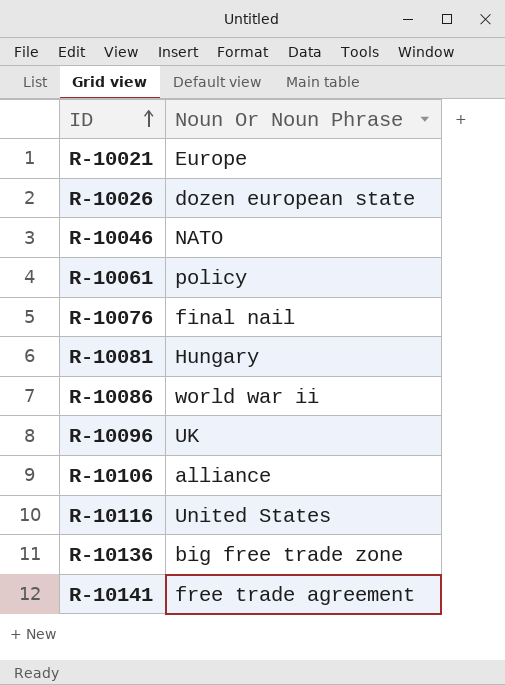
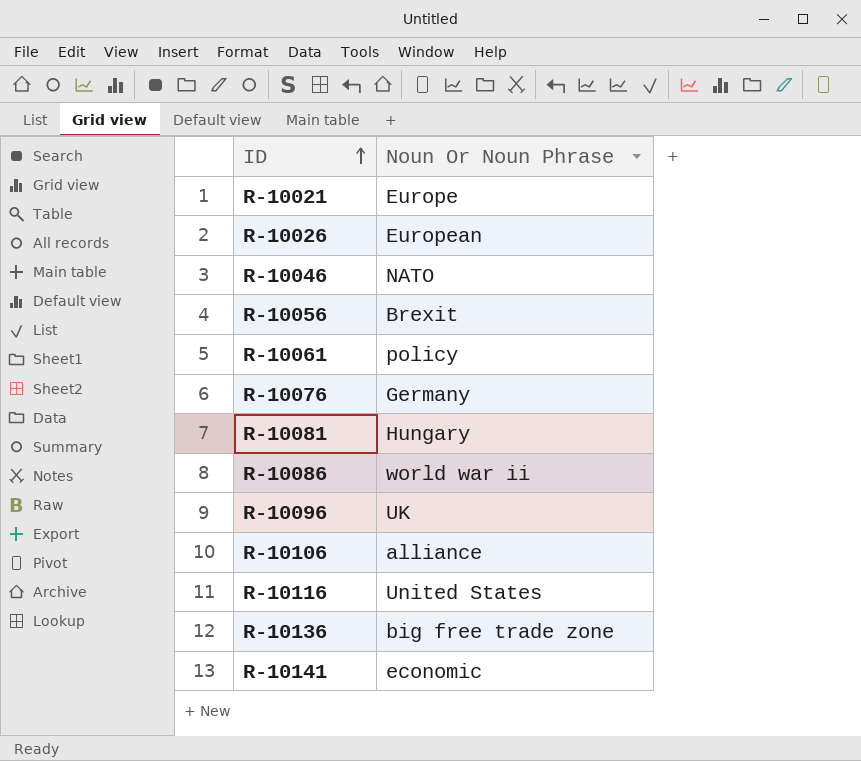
R-10026 | Noun Or Noun Phrase: dozen european state -> European
row R-10056: none -> Brexit
R-10076 | Noun Or Noun Phrase: final nail -> Germany
R-10141 | Noun Or Noun Phrase: free trade agreement -> economic

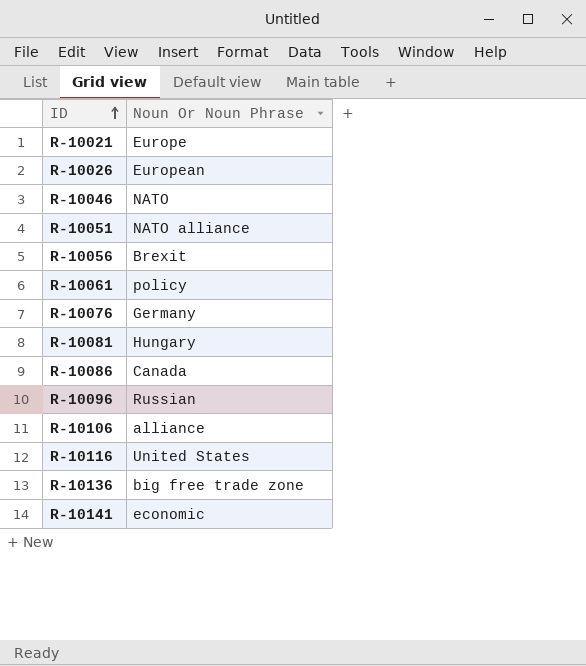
row R-10051: none -> NATO alliance
R-10086 | Noun Or Noun Phrase: world war ii -> Canada
R-10096 | Noun Or Noun Phrase: UK -> Russian

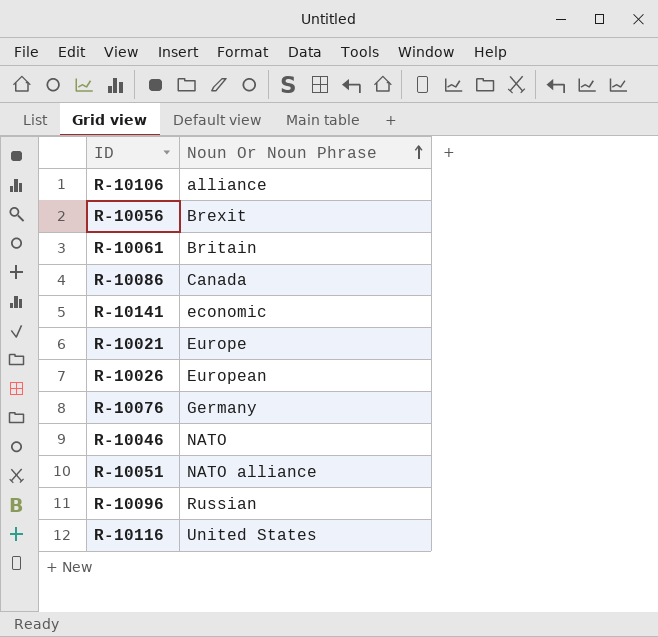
row order: ID ascending -> Noun Or Noun Phrase ascending
row R-10081: Hungary -> none
row R-10136: big free trade zone -> none
R-10061 | Noun Or Noun Phrase: policy -> Britain

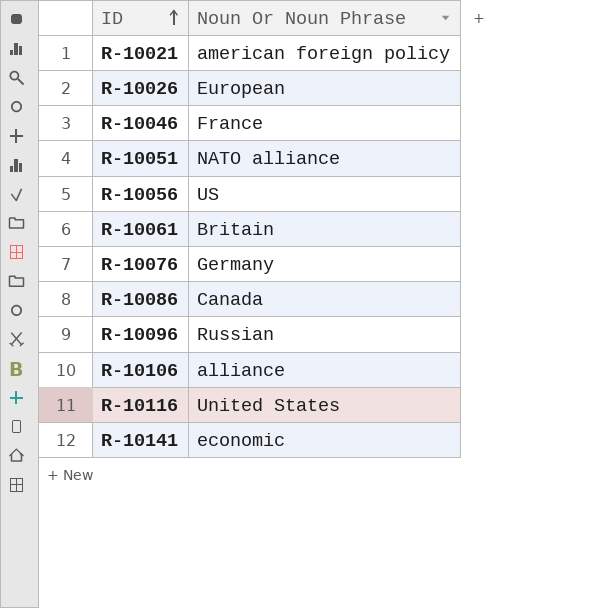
row order: Noun Or Noun Phrase ascending -> ID ascending
R-10021 | Noun Or Noun Phrase: Europe -> american foreign policy
R-10046 | Noun Or Noun Phrase: NATO -> France
R-10056 | Noun Or Noun Phrase: Brexit -> US

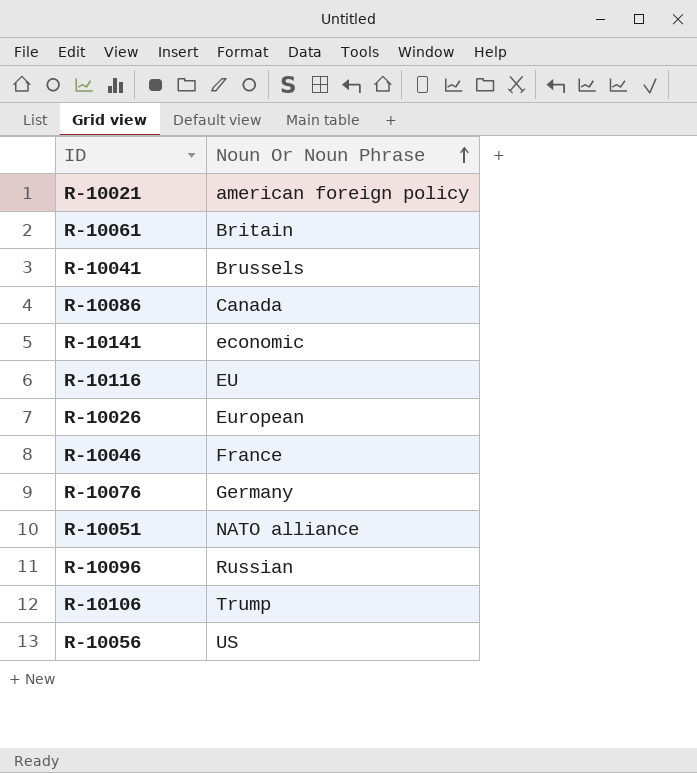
row order: ID ascending -> Noun Or Noun Phrase ascending
row R-10041: none -> Brussels
R-10116 | Noun Or Noun Phrase: United States -> EU
R-10106 | Noun Or Noun Phrase: alliance -> Trump

